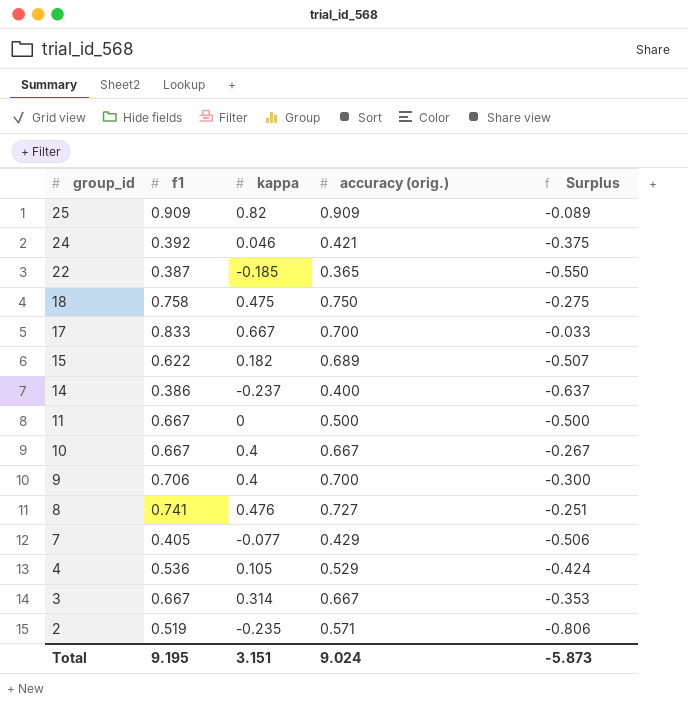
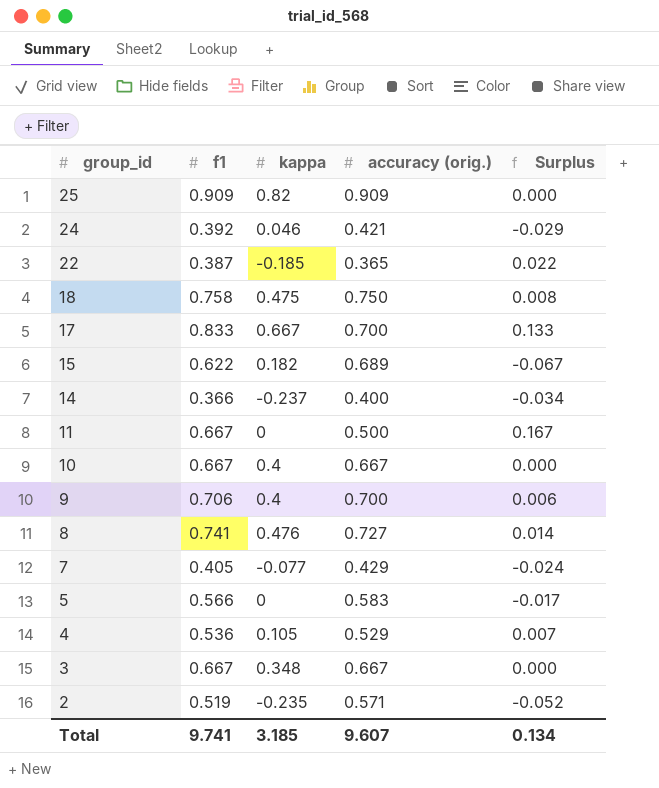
column Surplus | formula: [kappa] - [accuracy (orig.)] -> [f1] - [accuracy (orig.)]
14 | f1: 0.386 -> 0.366
row 5: none -> 0.566 | 0 | 0.583 | -0.017
3 | kappa: 0.314 -> 0.348
Total | f1: 9.195 -> 9.741
Total | kappa: 3.151 -> 3.185
Total | accuracy (orig.): 9.024 -> 9.607
Total | Surplus: -5.873 -> 0.134

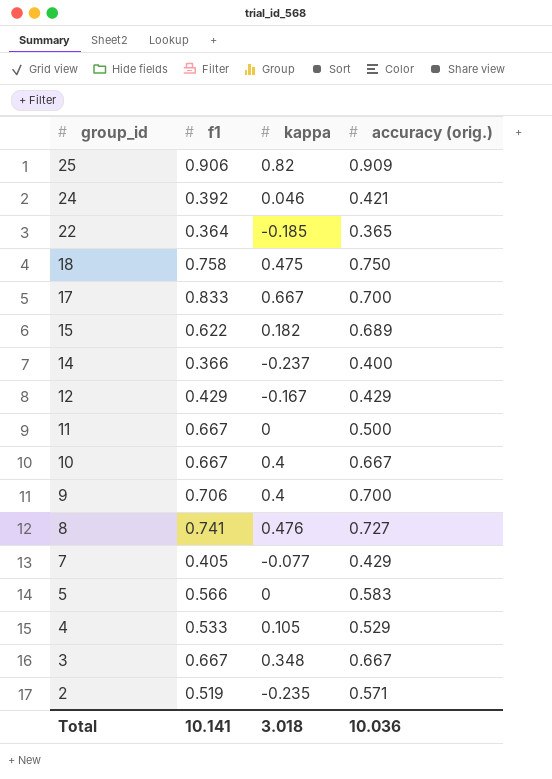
column Surplus | formula: [f1] - [accuracy (orig.)] -> none
25 | f1: 0.909 -> 0.906
22 | f1: 0.387 -> 0.364
row 12: none -> 0.429 | -0.167 | 0.429
4 | f1: 0.536 -> 0.533
Total | f1: 9.741 -> 10.141
Total | kappa: 3.185 -> 3.018
Total | accuracy (orig.): 9.607 -> 10.036

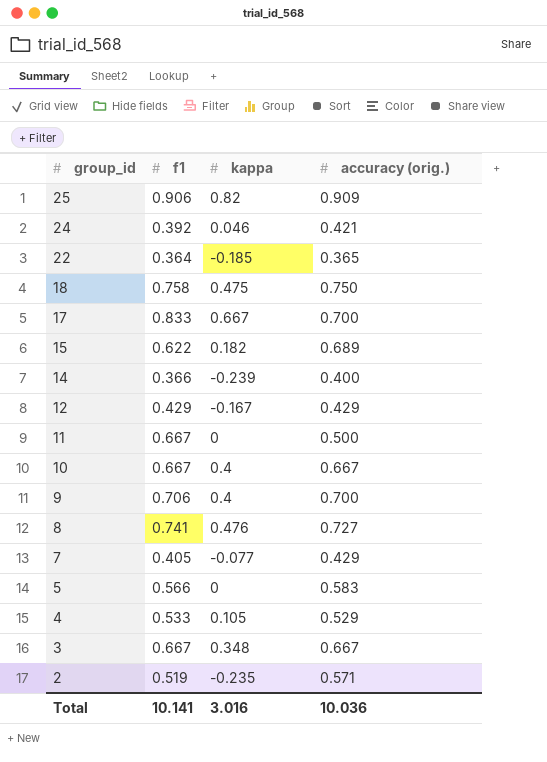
14 | kappa: -0.237 -> -0.239
Total | kappa: 3.018 -> 3.016

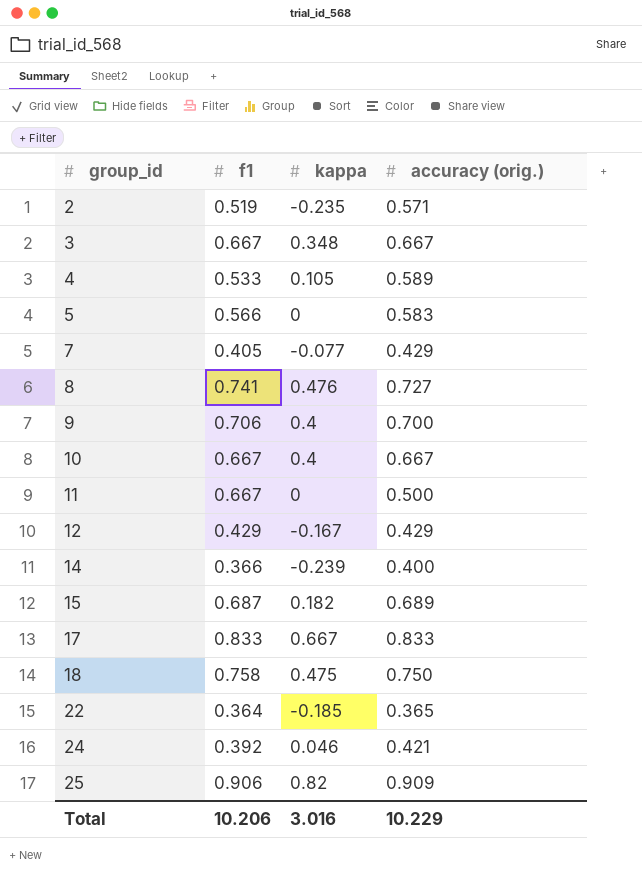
row order: group_id descending -> group_id ascending
4 | accuracy (orig.): 0.529 -> 0.589
15 | f1: 0.622 -> 0.687
17 | accuracy (orig.): 0.700 -> 0.833
Total | f1: 10.141 -> 10.206
Total | accuracy (orig.): 10.036 -> 10.229

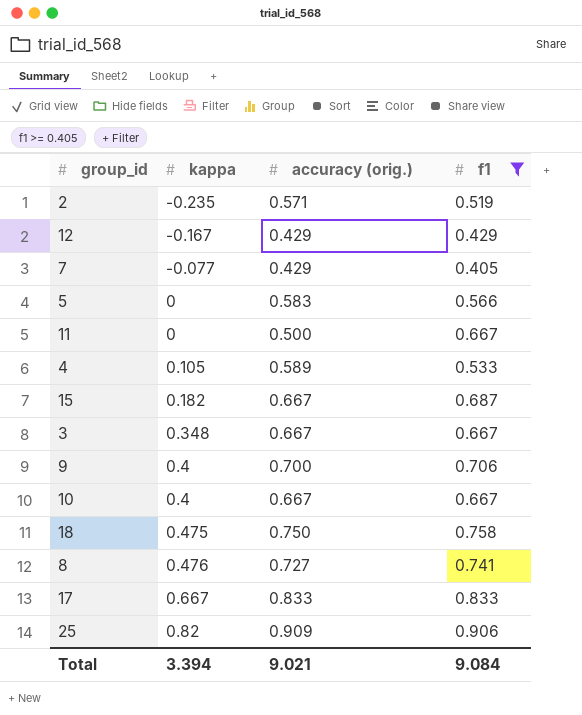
filter: none -> f1 >= 0.405
row order: group_id ascending -> kappa ascending
column f1 | position: 2 -> 4
15 | accuracy (orig.): 0.689 -> 0.667
Total | kappa: 3.016 -> 3.394
Total | accuracy (orig.): 10.229 -> 9.021
Total | f1: 10.206 -> 9.084

